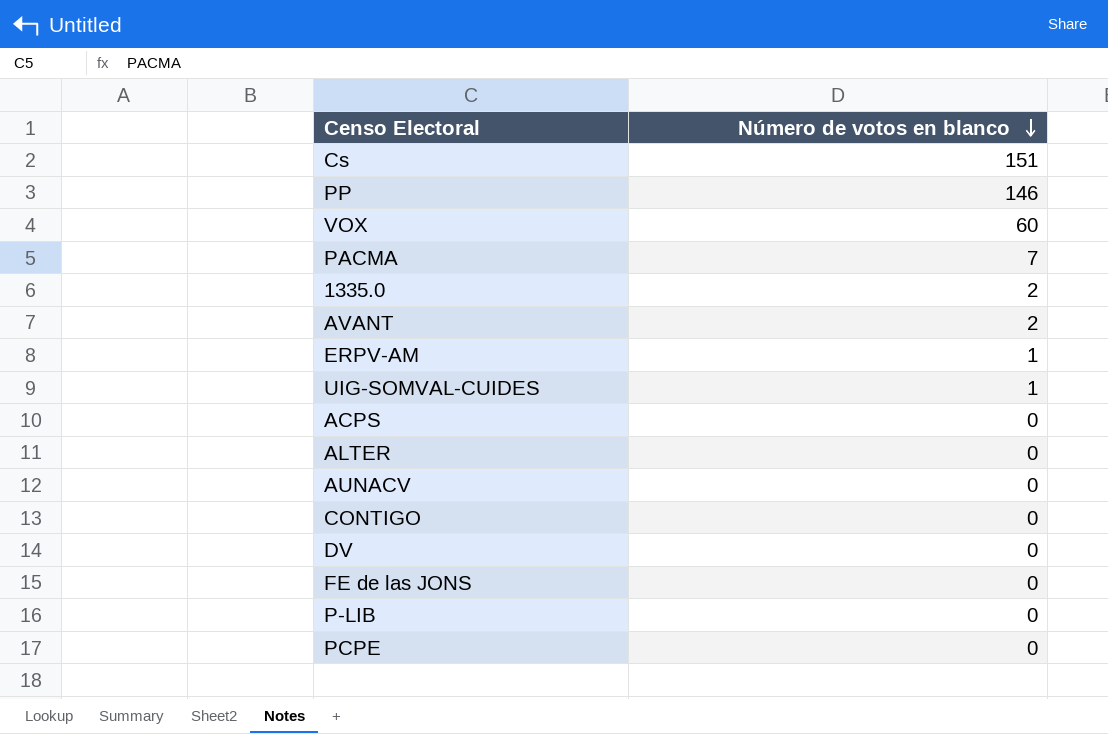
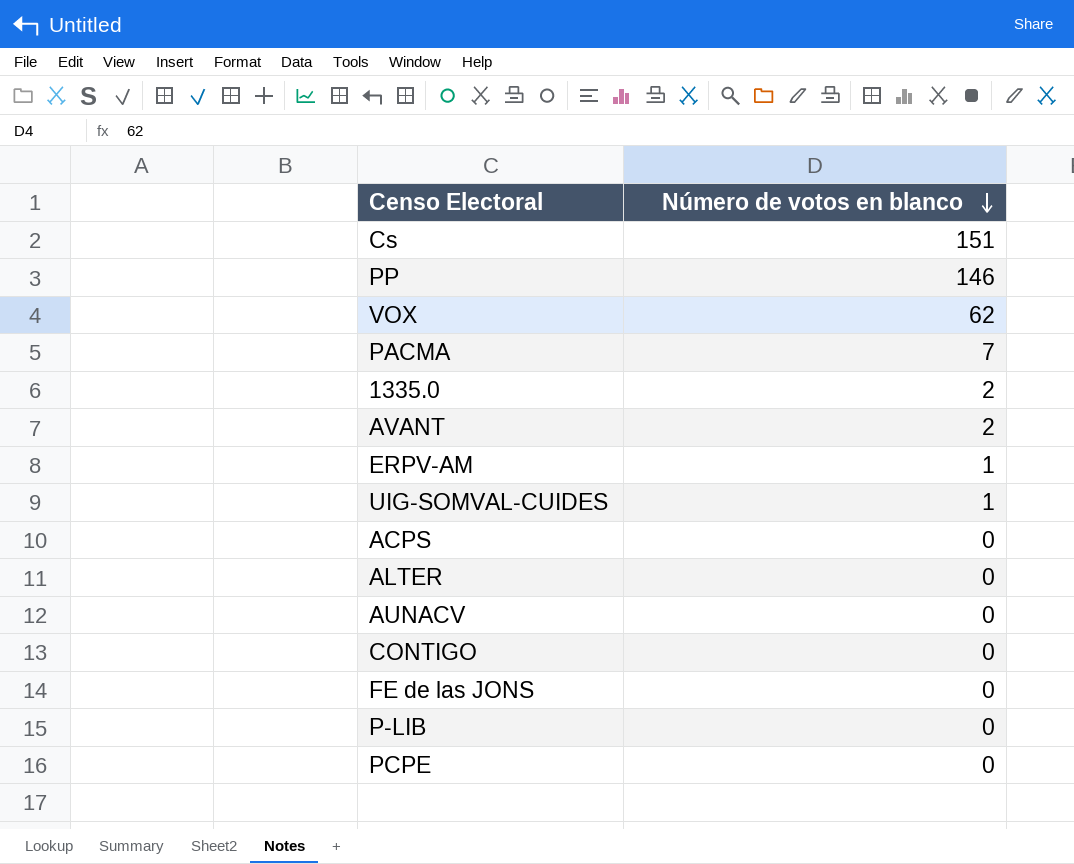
row DV: 0 -> none
VOX | Número de votos en blanco: 60 -> 62

